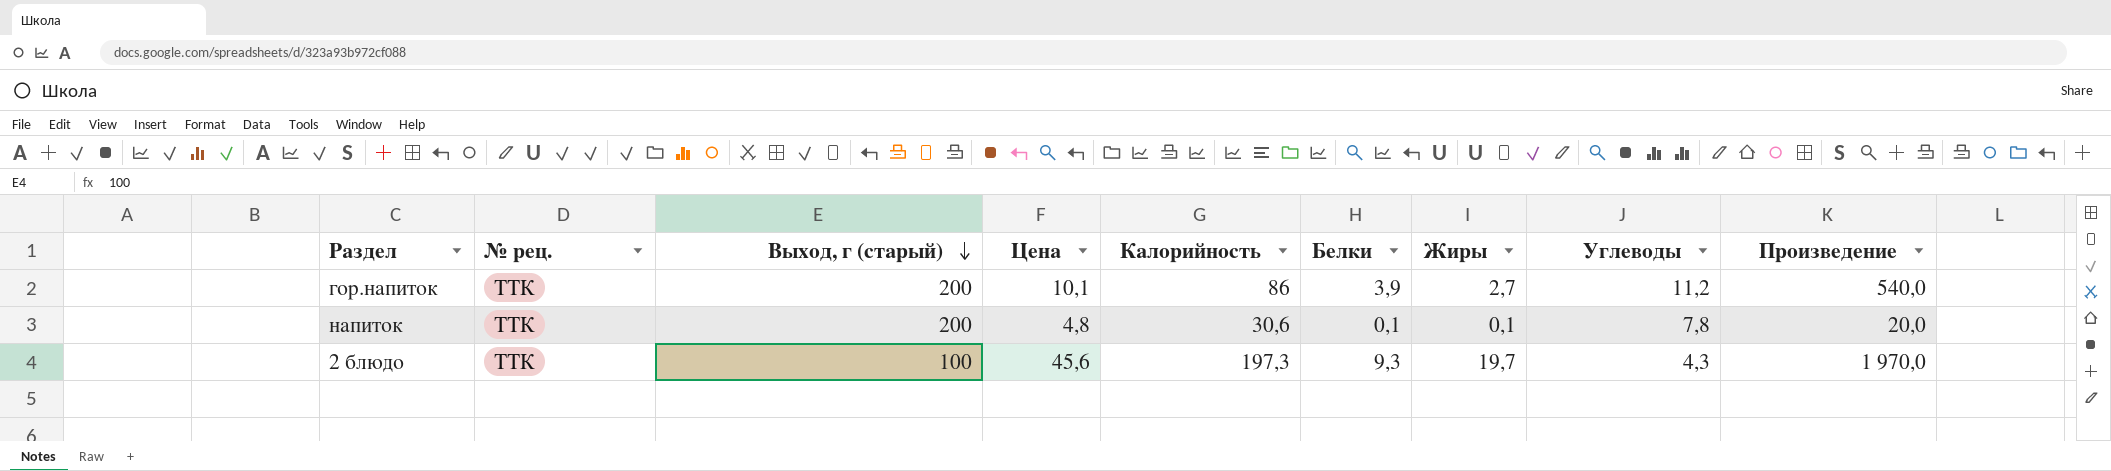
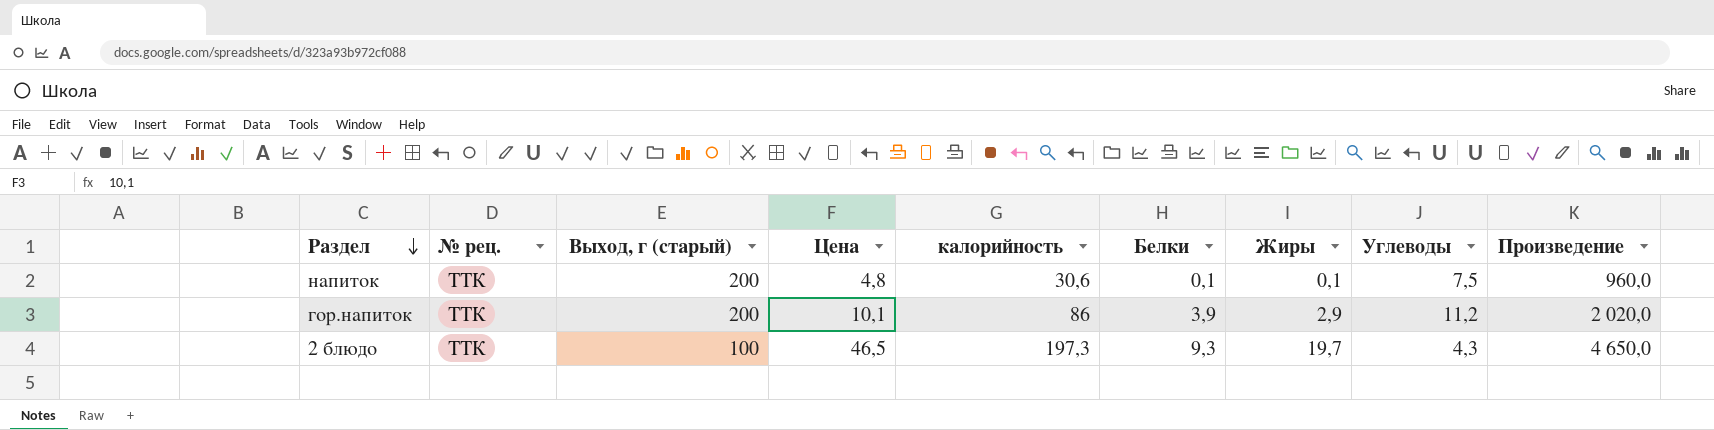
row order: Выход, г (старый) descending -> Раздел descending
column name: Калорийность -> калорийность
column Произведение | formula: [Выход, г (старый)] * [Жиры] -> [Выход, г (старый)] * [Цена]
напиток | Углеводы: 7,8 -> 7,5
гор.напиток | Жиры: 2,7 -> 2,9
2 блюдо | Цена: 45,6 -> 46,5

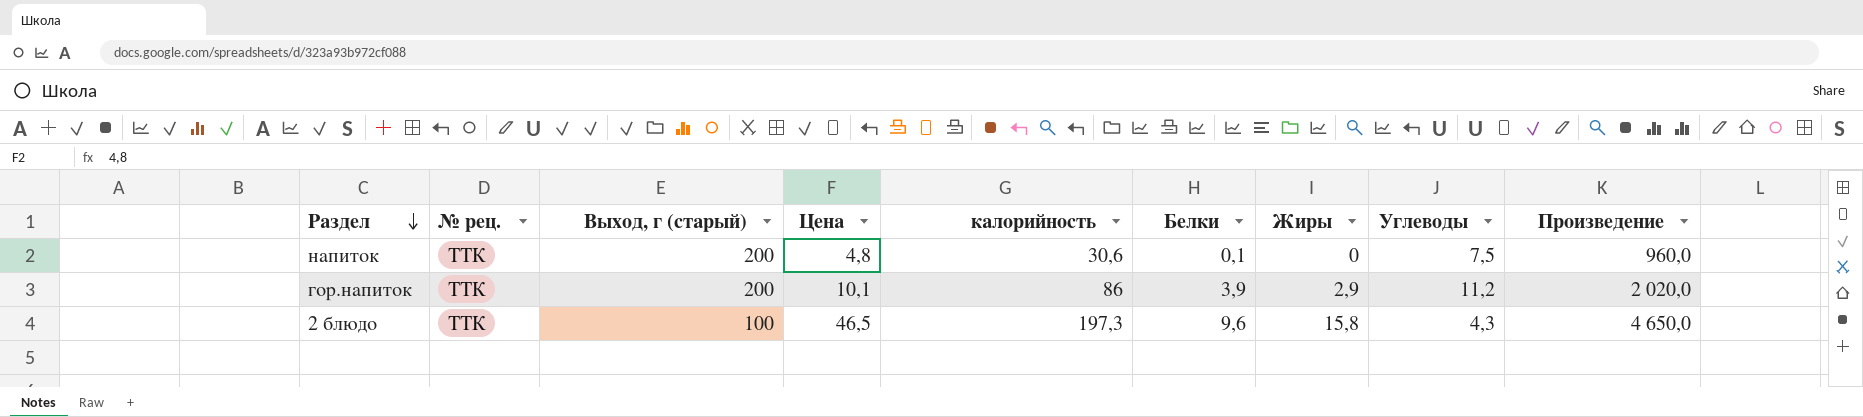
напиток | Жиры: 0,1 -> 0
2 блюдо | Белки: 9,3 -> 9,6
2 блюдо | Жиры: 19,7 -> 15,8

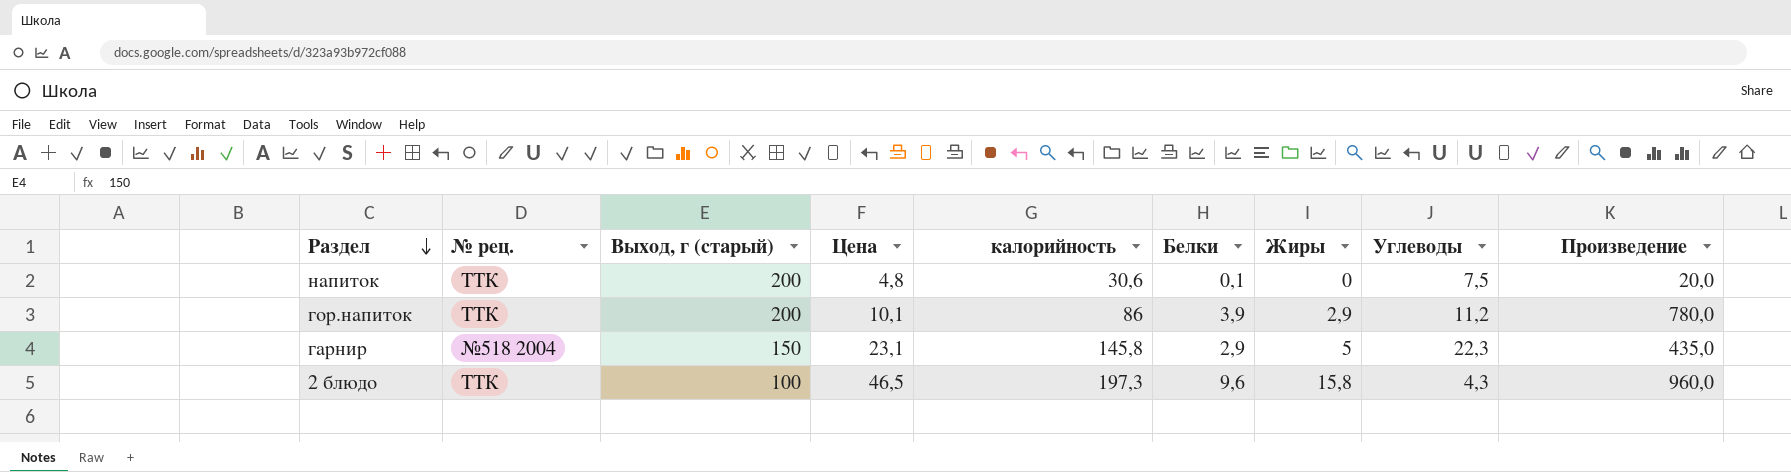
column Произведение | formula: [Выход, г (старый)] * [Цена] -> [Выход, г (старый)] * [Белки]
row гарнир: none -> №518 2004 | 150 | 23,1 | 145,8 | 2,9 | 5 | 22,3 | 435,0

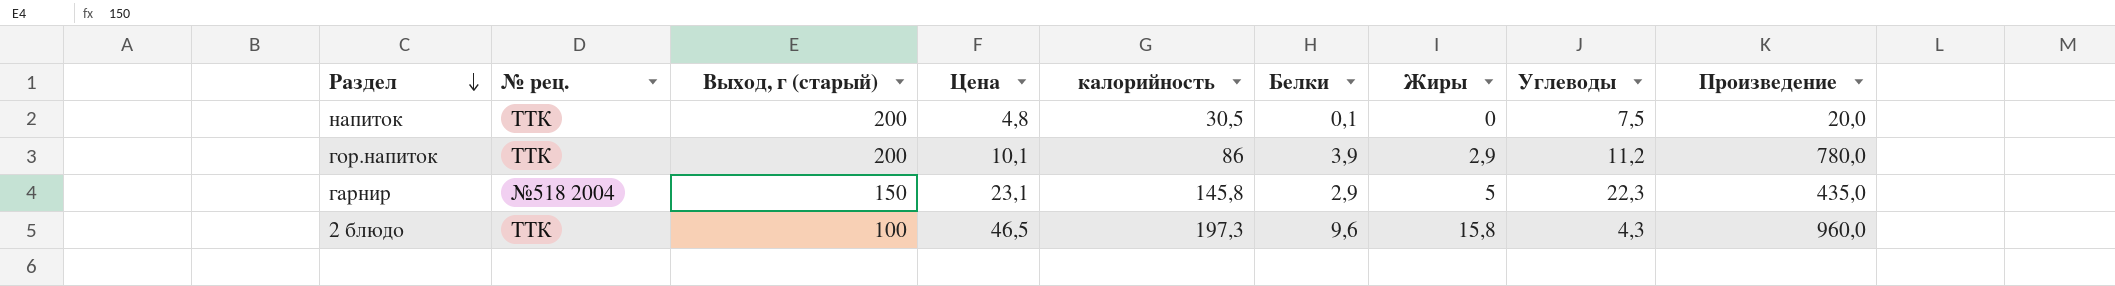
напиток | калорийность: 30,6 -> 30,5

